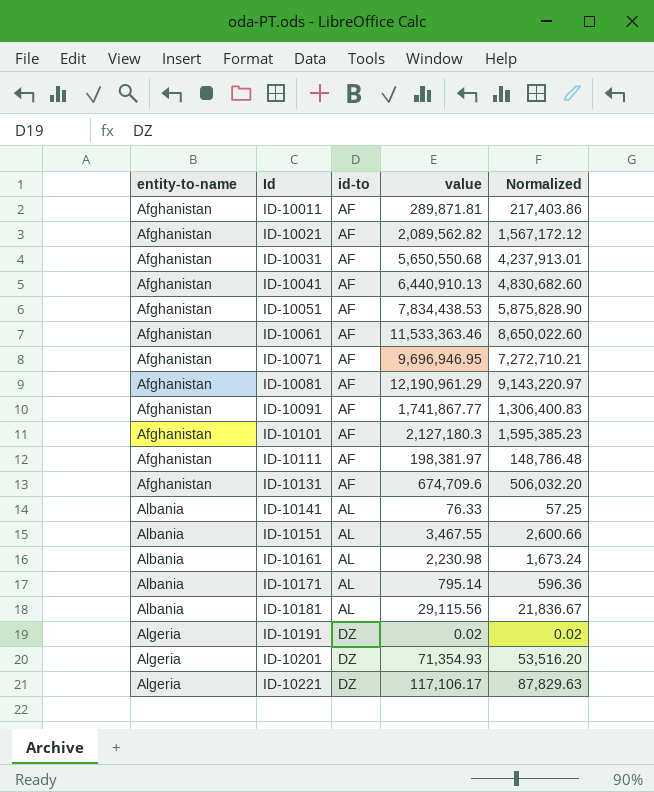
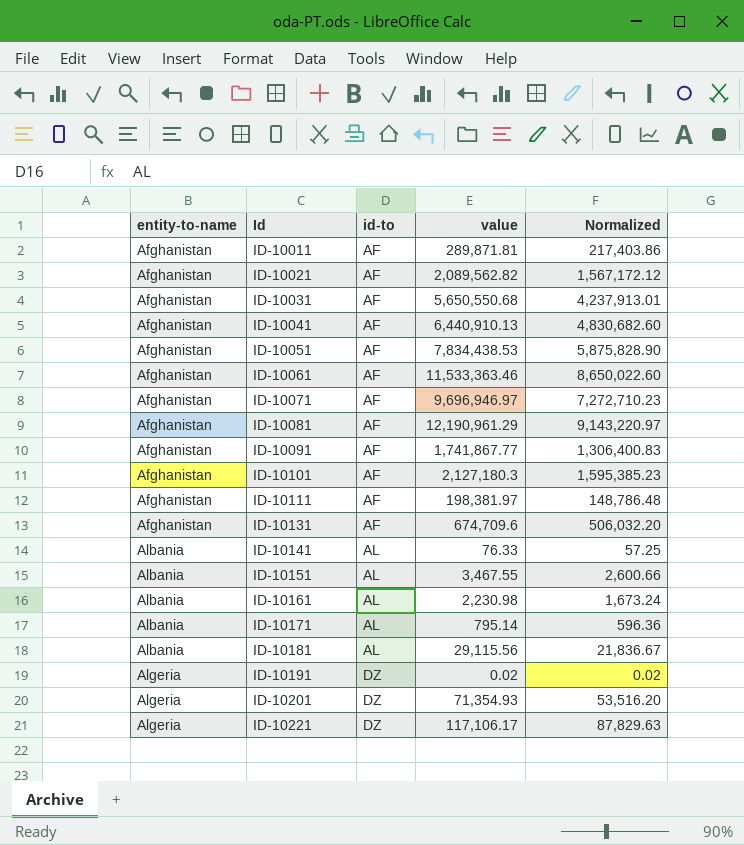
ID-10071 | value: 9,696,946.95 -> 9,696,946.97
ID-10071 | Normalized: 7,272,710.21 -> 7,272,710.23

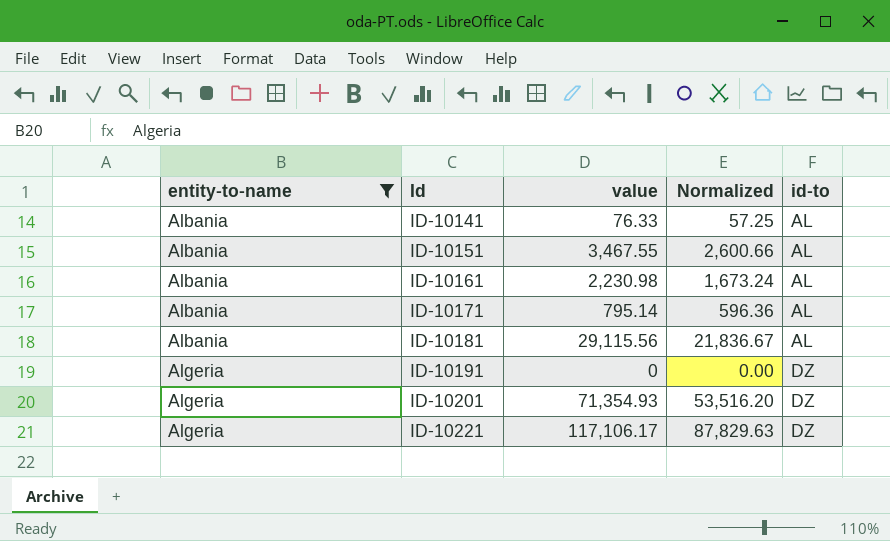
filter: none -> entity-to-name != Afghanistan
column id-to | position: 3 -> 5
ID-10191 | value: 0.02 -> 0
ID-10191 | Normalized: 0.02 -> 0.00

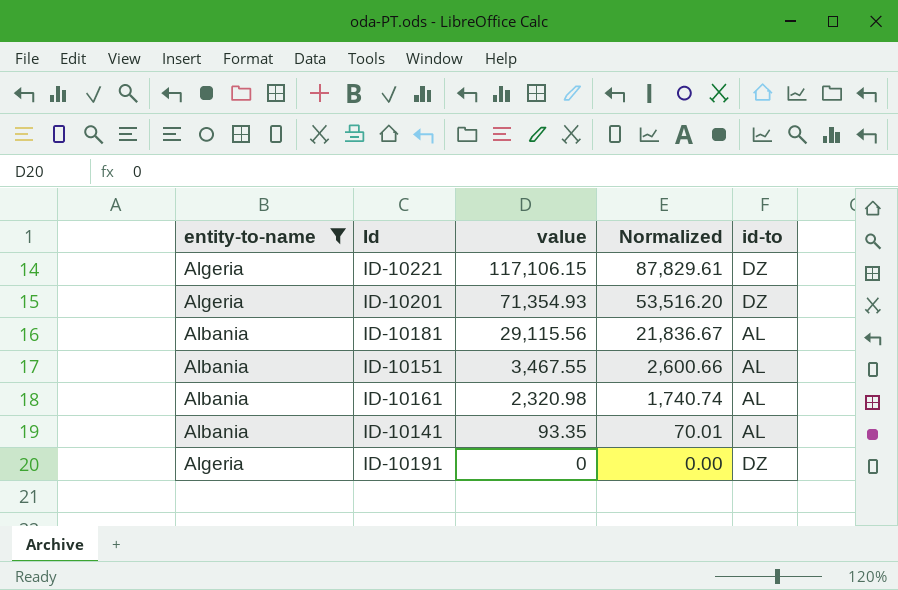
row order: entity-to-name ascending -> value descending
row ID-10171: Albania | 795.14 | 596.36 | AL -> none
ID-10221 | value: 117,106.17 -> 117,106.15
ID-10221 | Normalized: 87,829.63 -> 87,829.61
ID-10161 | value: 2,230.98 -> 2,320.98
ID-10161 | Normalized: 1,673.24 -> 1,740.74
ID-10141 | value: 76.33 -> 93.35
ID-10141 | Normalized: 57.25 -> 70.01

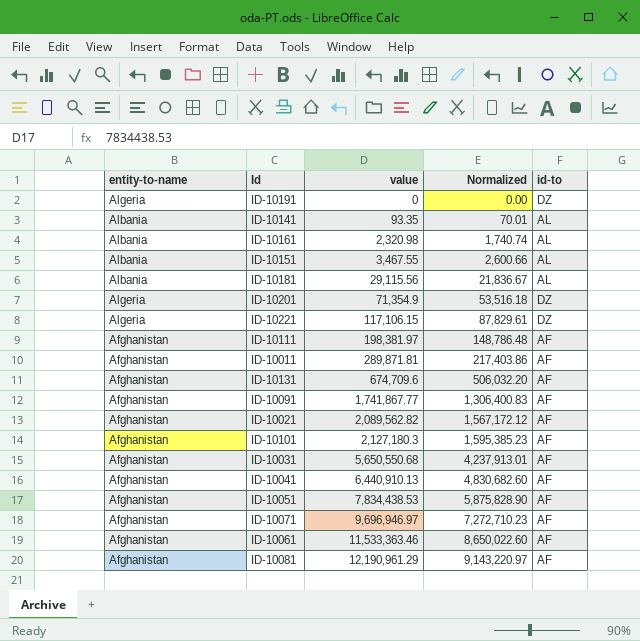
filter: entity-to-name != Afghanistan -> none
row order: value descending -> value ascending
ID-10201 | value: 71,354.93 -> 71,354.9
ID-10201 | Normalized: 53,516.20 -> 53,516.18

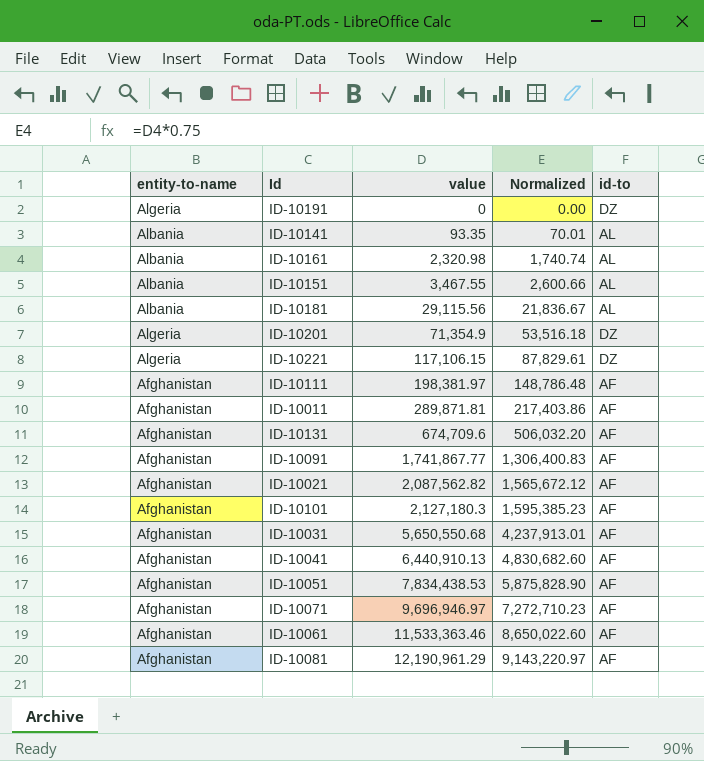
ID-10021 | value: 2,089,562.82 -> 2,087,562.82
ID-10021 | Normalized: 1,567,172.12 -> 1,565,672.12

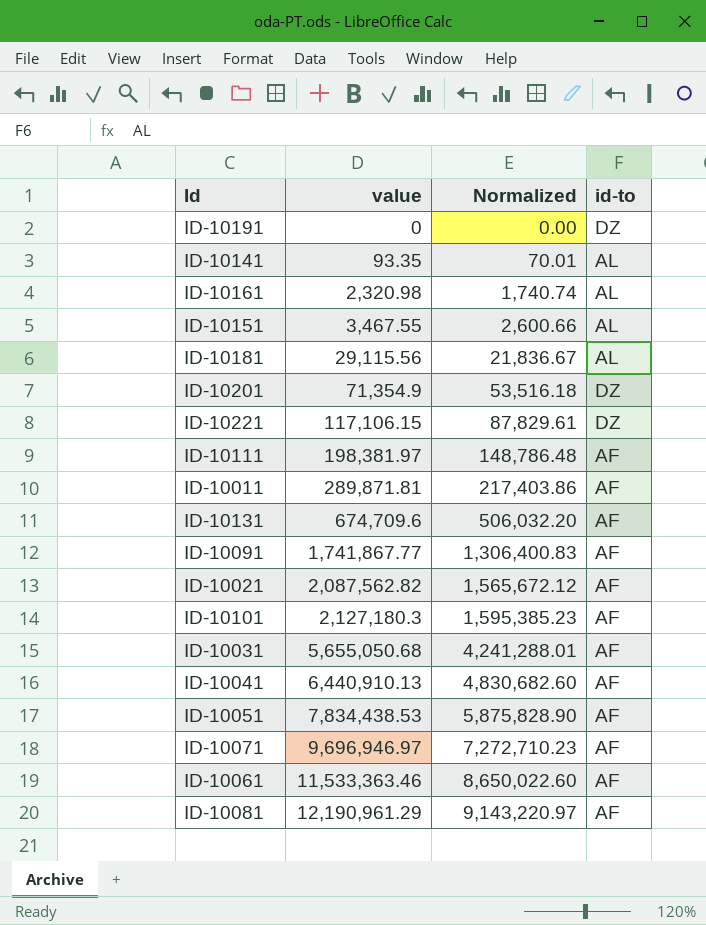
column entity-to-name | position: 1 -> none
ID-10031 | value: 5,650,550.68 -> 5,655,050.68
ID-10031 | Normalized: 4,237,913.01 -> 4,241,288.01

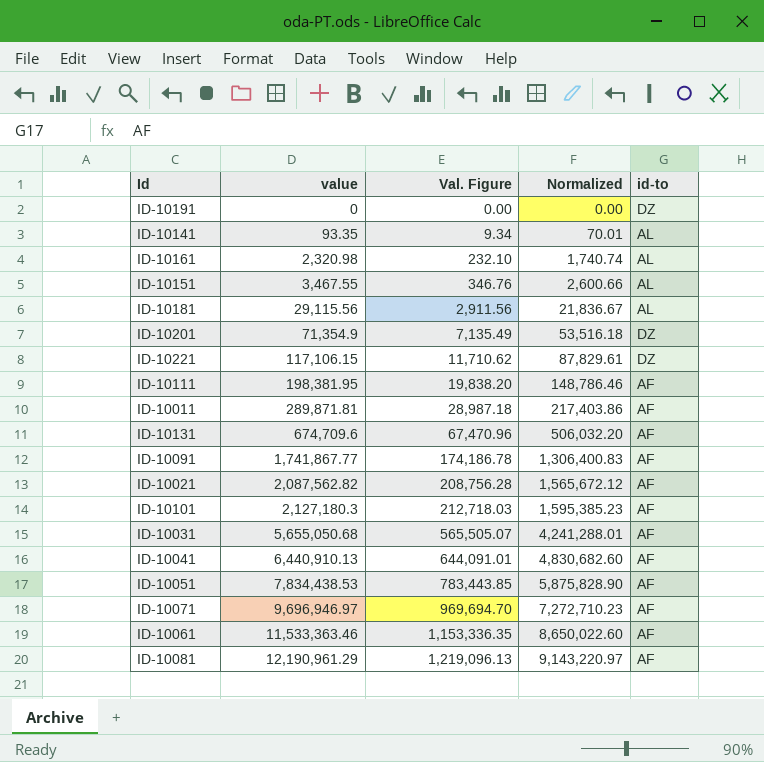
column Val. Figure | formula: none -> [value] * 0.1
ID-10111 | value: 198,381.97 -> 198,381.95
ID-10111 | Normalized: 148,786.48 -> 148,786.46

